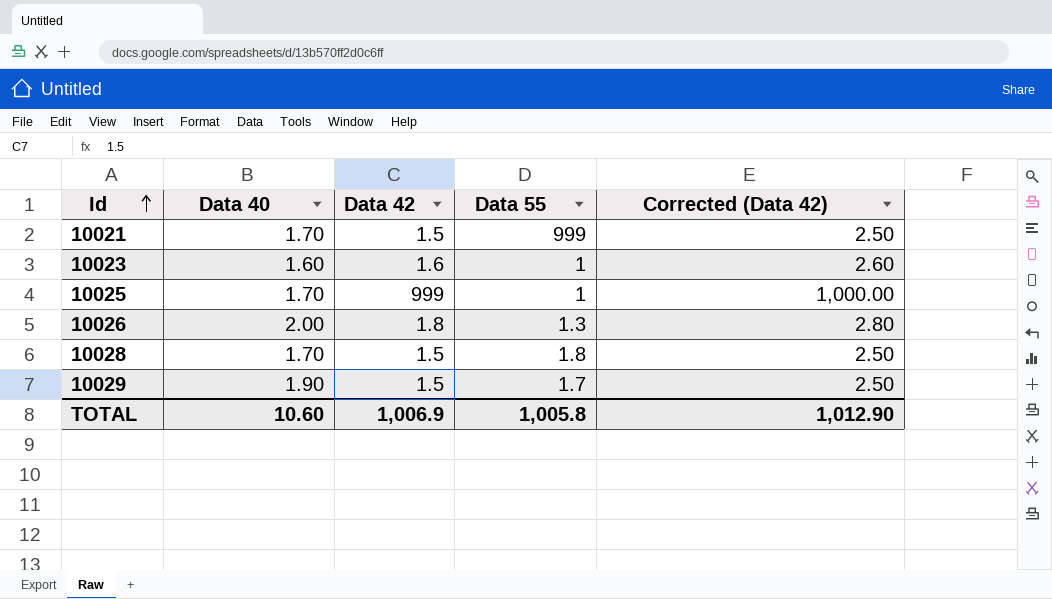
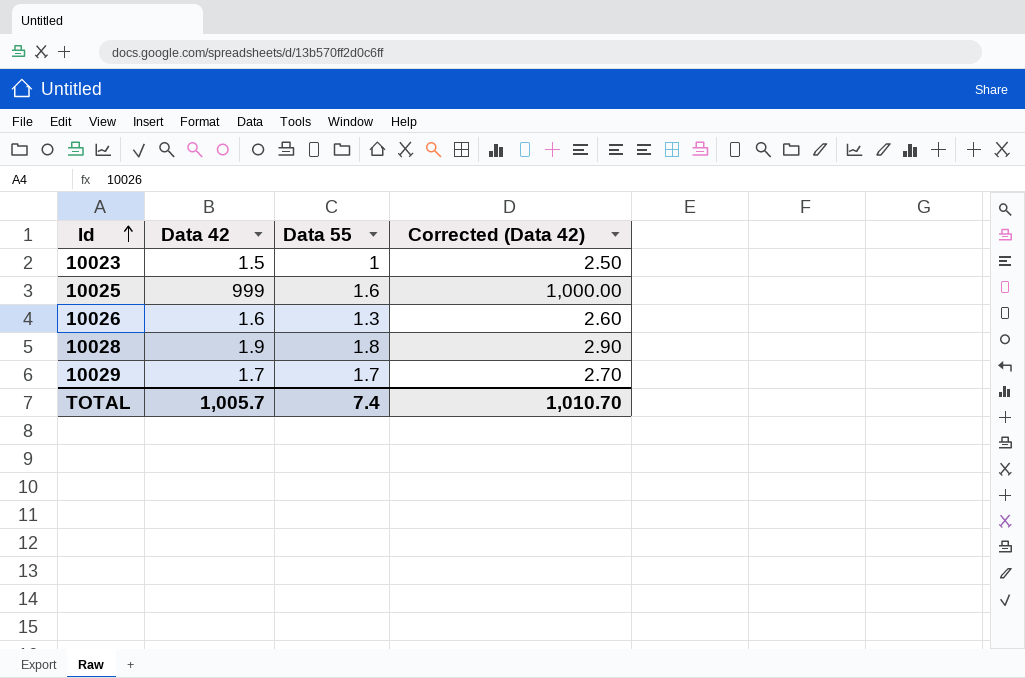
column Data 40 | position: 2 -> none
row 10021: 1.70 | 1.5 | 999 | 2.50 -> none
10023 | Data 42: 1.6 -> 1.5
10023 | Corrected (Data 42): 2.60 -> 2.50
10025 | Data 55: 1 -> 1.6
10026 | Data 42: 1.8 -> 1.6
10026 | Corrected (Data 42): 2.80 -> 2.60
10028 | Data 42: 1.5 -> 1.9
10028 | Corrected (Data 42): 2.50 -> 2.90
10029 | Data 42: 1.5 -> 1.7
10029 | Corrected (Data 42): 2.50 -> 2.70
TOTAL | Data 42: 1,006.9 -> 1,005.7
TOTAL | Data 55: 1,005.8 -> 7.4
TOTAL | Corrected (Data 42): 1,012.90 -> 1,010.70

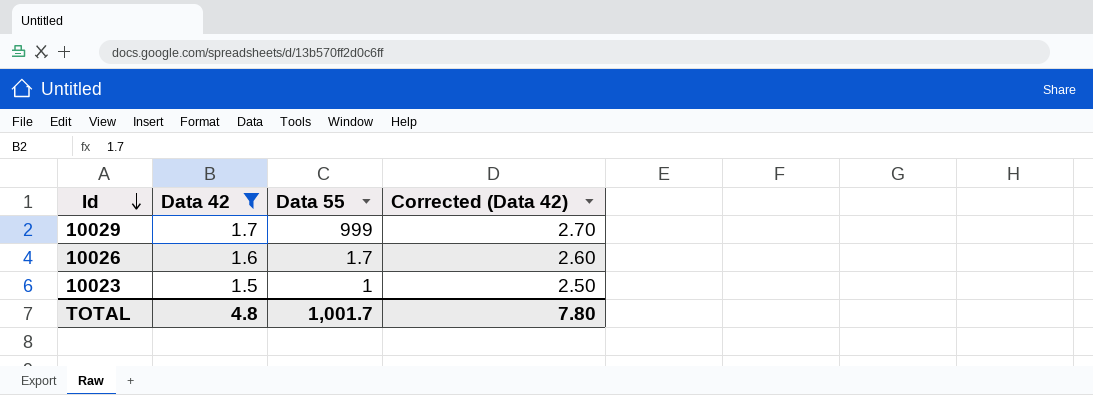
filter: none -> Data 42 <= 1.7
row order: Id ascending -> Id descending
10029 | Data 55: 1.7 -> 999
10026 | Data 55: 1.3 -> 1.7
TOTAL | Data 42: 1,005.7 -> 4.8
TOTAL | Data 55: 7.4 -> 1,001.7
TOTAL | Corrected (Data 42): 1,010.70 -> 7.80

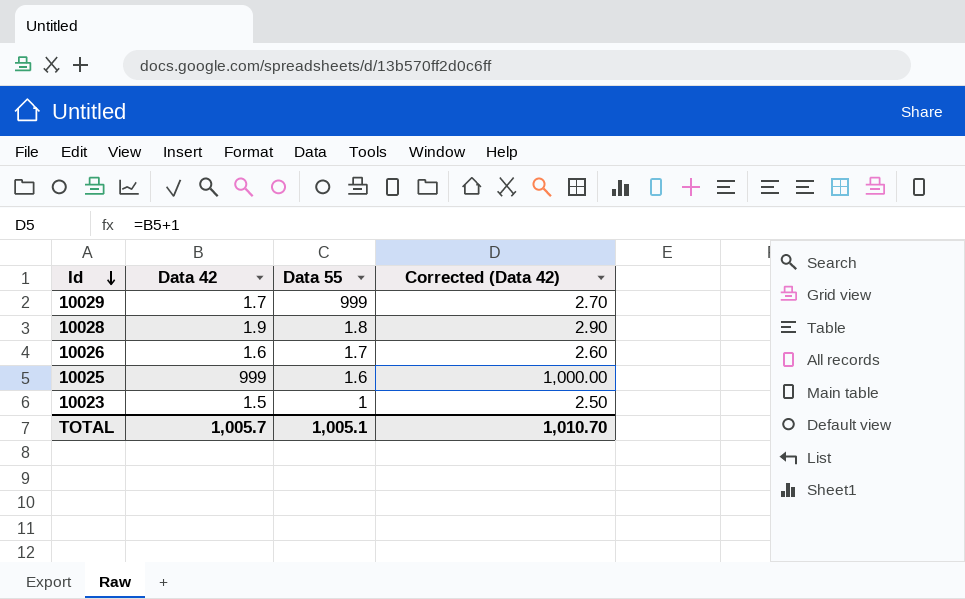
filter: Data 42 <= 1.7 -> none
TOTAL | Data 42: 4.8 -> 1,005.7
TOTAL | Data 55: 1,001.7 -> 1,005.1
TOTAL | Corrected (Data 42): 7.80 -> 1,010.70

